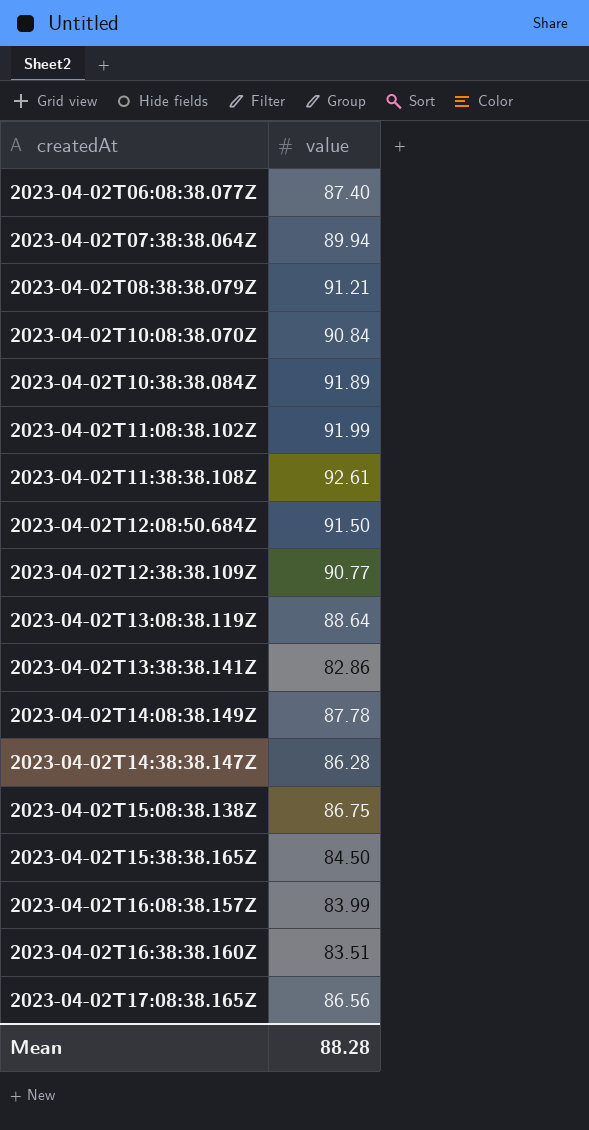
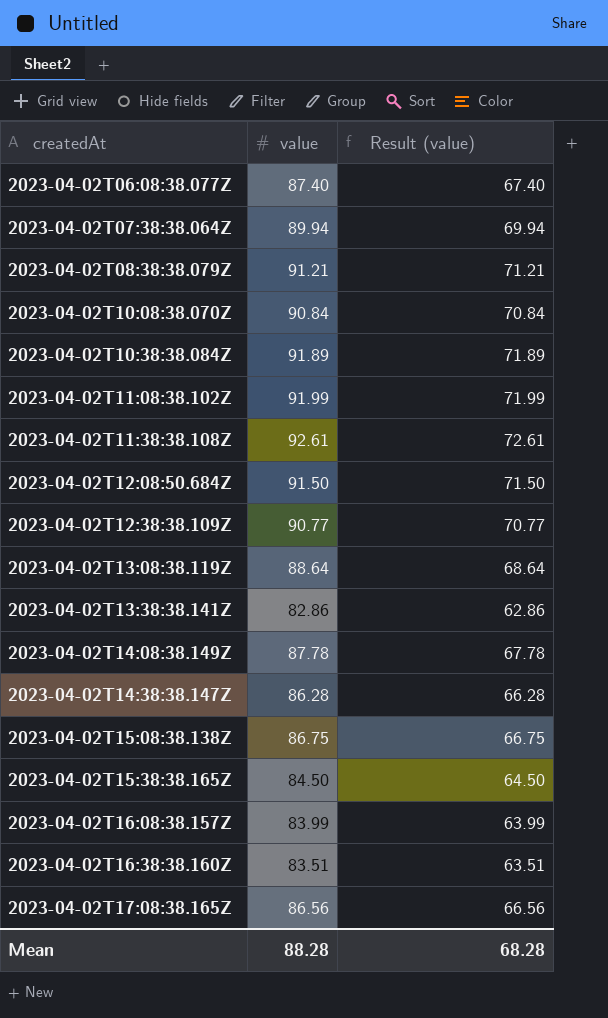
column Result (value) | formula: none -> [value] - 20

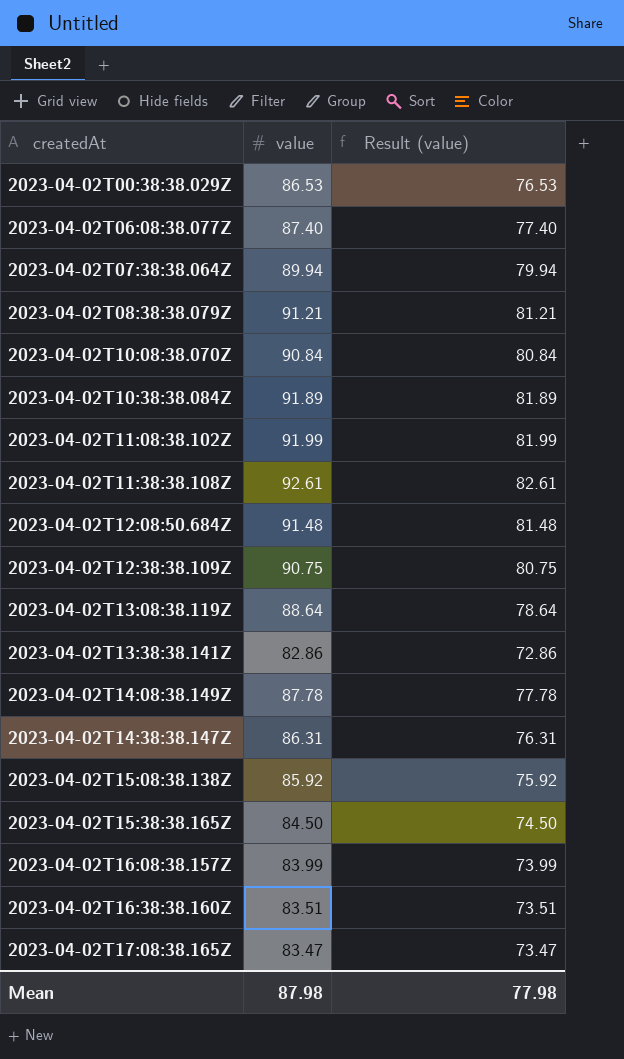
column Result (value) | formula: [value] - 20 -> [value] - 10
row 2023-04-02T00:38:38.029Z: none -> 86.53 | 76.53
2023-04-02T12:08:50.684Z | value: 91.50 -> 91.48
2023-04-02T12:38:38.109Z | value: 90.77 -> 90.75
2023-04-02T14:38:38.147Z | value: 86.28 -> 86.31
2023-04-02T15:08:38.138Z | value: 86.75 -> 85.92
2023-04-02T17:08:38.165Z | value: 86.56 -> 83.47
Mean | value: 88.28 -> 87.98
Mean | Result (value): 68.28 -> 77.98

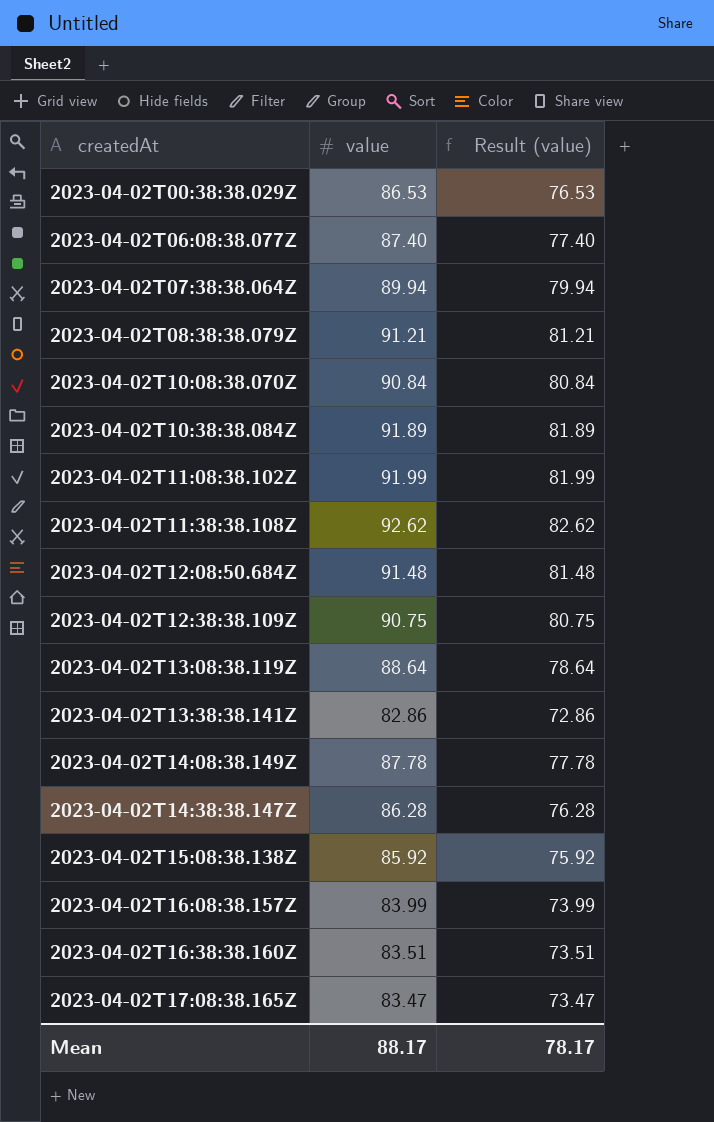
row 2023-04-02T15:38:38.165Z: 84.50 | 74.50 -> none
2023-04-02T11:38:38.108Z | value: 92.61 -> 92.62
2023-04-02T11:38:38.108Z | Result (value): 82.61 -> 82.62
2023-04-02T14:38:38.147Z | value: 86.31 -> 86.28
2023-04-02T14:38:38.147Z | Result (value): 76.31 -> 76.28
Mean | value: 87.98 -> 88.17
Mean | Result (value): 77.98 -> 78.17

